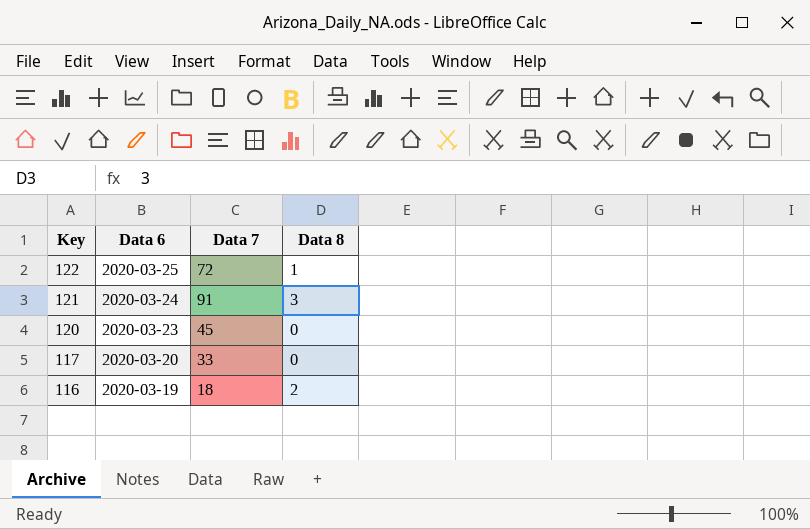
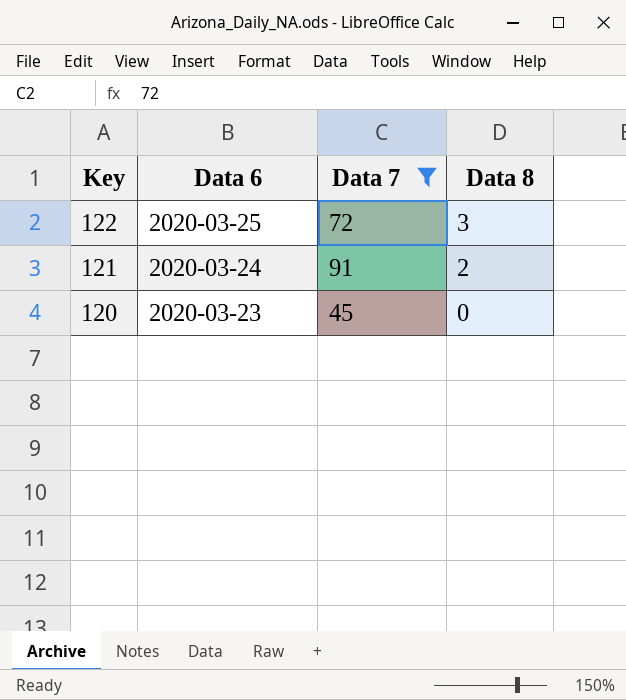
filter: none -> Data 7 >= 45
122 | Data 8: 1 -> 3
121 | Data 8: 3 -> 2

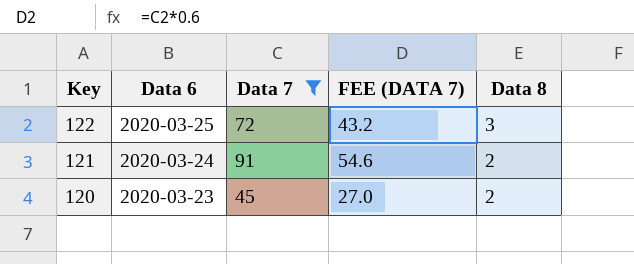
column FEE (DATA 7) | formula: none -> [Data 7] * 0.6
120 | Data 8: 0 -> 2

